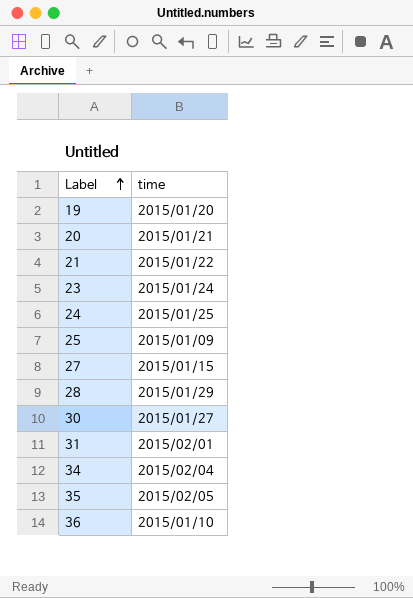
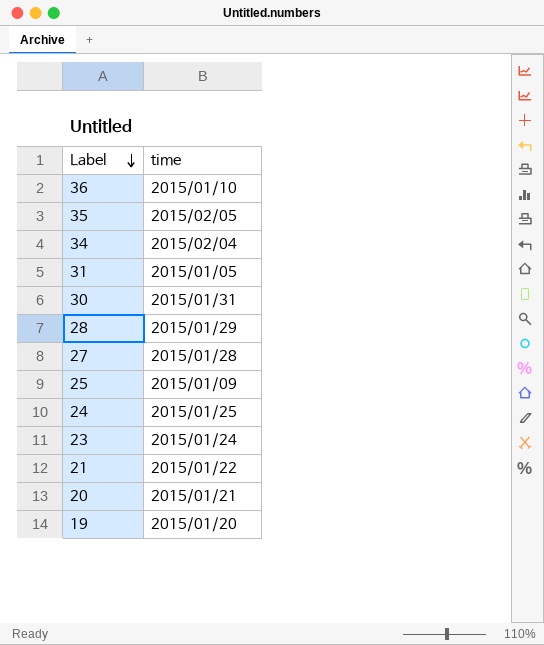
row order: Label ascending -> Label descending
31 | time: 2015/02/01 -> 2015/01/05
30 | time: 2015/01/27 -> 2015/01/31
27 | time: 2015/01/15 -> 2015/01/28

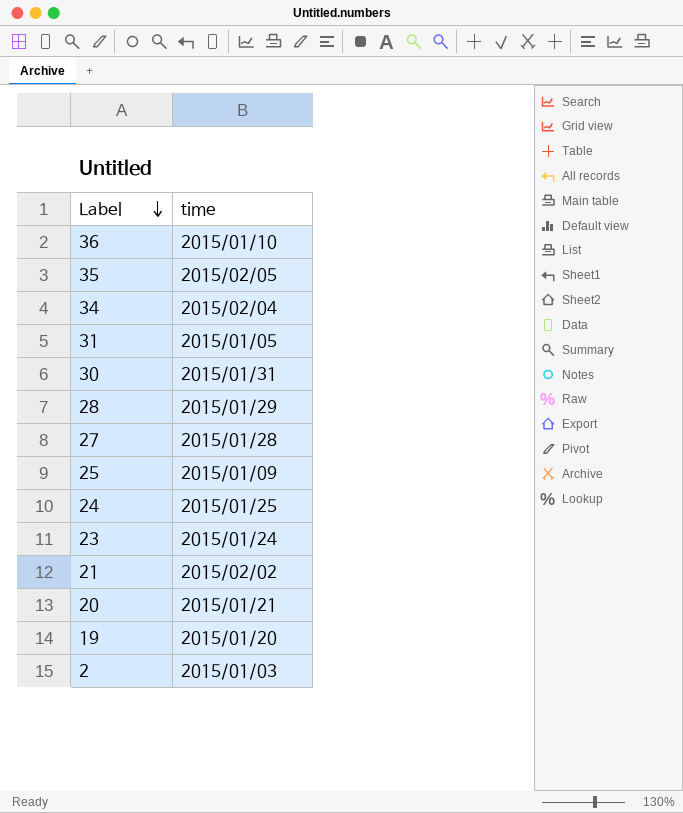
21 | time: 2015/01/22 -> 2015/02/02
row 2: none -> 2015/01/03

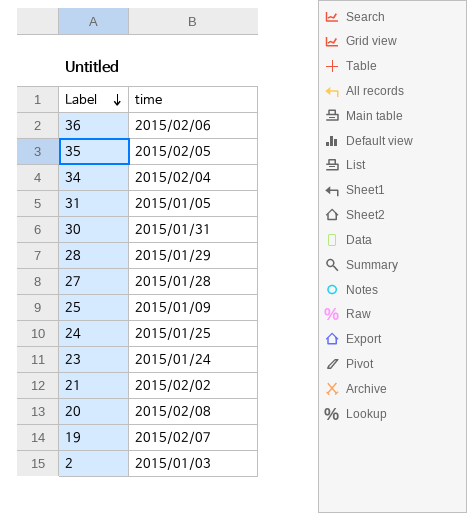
36 | time: 2015/01/10 -> 2015/02/06
20 | time: 2015/01/21 -> 2015/02/08
19 | time: 2015/01/20 -> 2015/02/07

